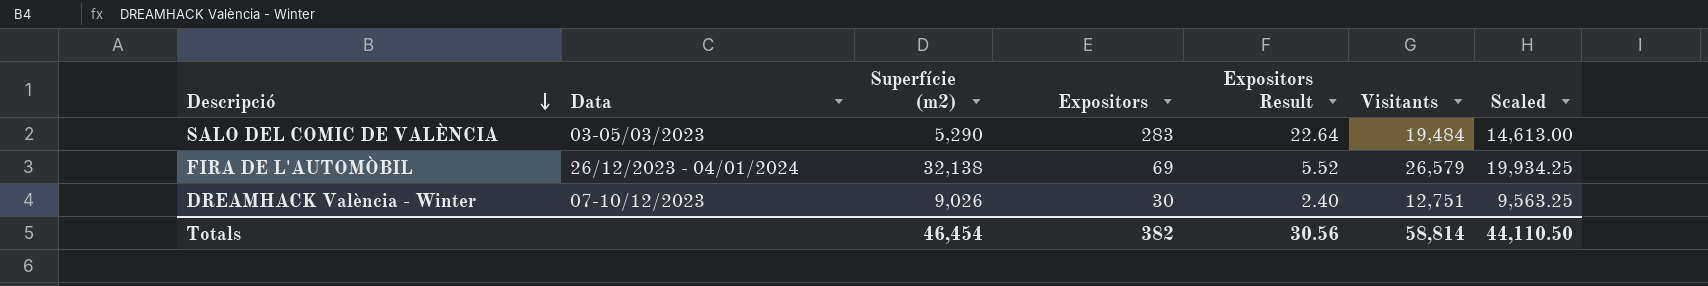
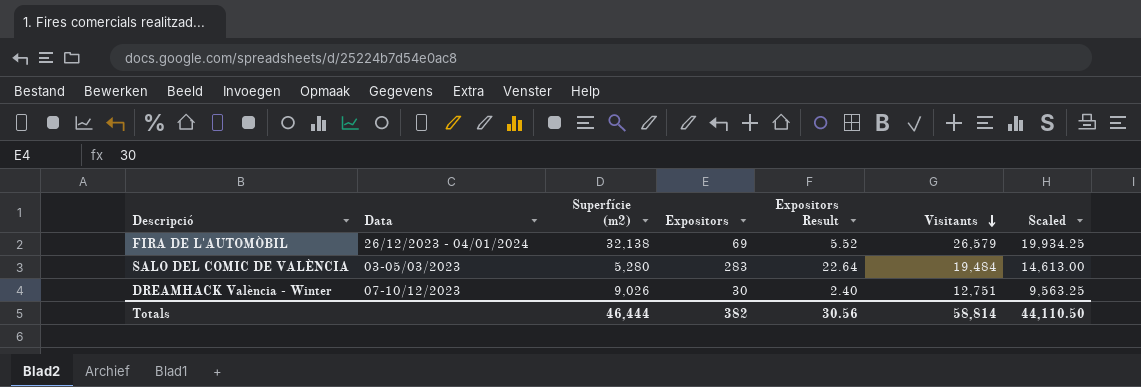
row order: Descripció descending -> Visitants descending
SALO DEL COMIC DE VALÈNCIA | Superfície (m2): 5,290 -> 5,280
Totals | Superfície (m2): 46,454 -> 46,444

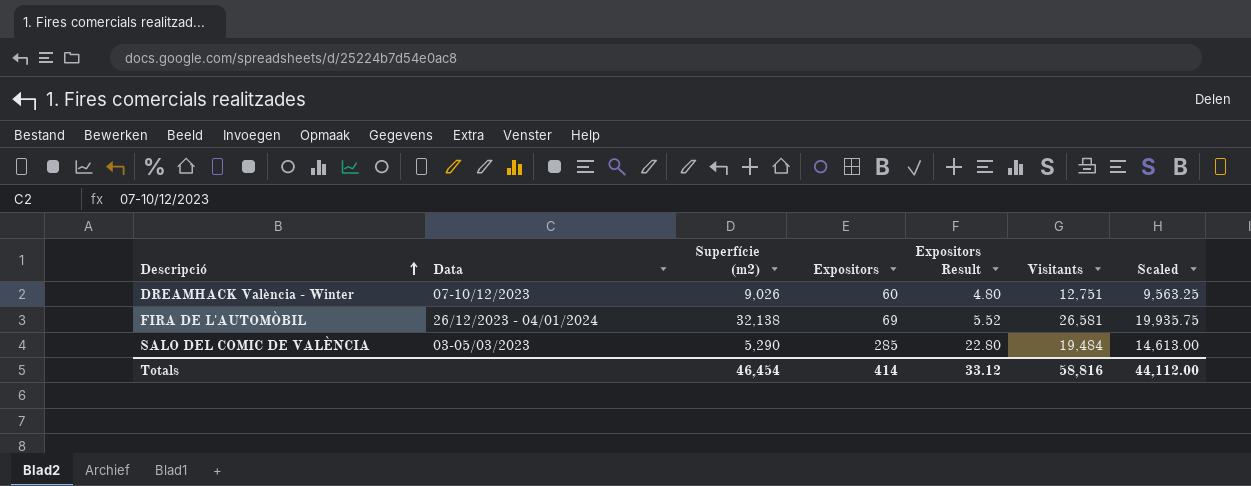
row order: Visitants descending -> Descripció ascending
DREAMHACK València - Winter | Expositors: 30 -> 60
DREAMHACK València - Winter | Expositors Result: 2.40 -> 4.80
FIRA DE L'AUTOMÒBIL | Visitants: 26,579 -> 26,581
FIRA DE L'AUTOMÒBIL | Scaled: 19,934.25 -> 19,935.75
SALO DEL COMIC DE VALÈNCIA | Superfície (m2): 5,280 -> 5,290
SALO DEL COMIC DE VALÈNCIA | Expositors: 283 -> 285
SALO DEL COMIC DE VALÈNCIA | Expositors Result: 22.64 -> 22.80
Totals | Superfície (m2): 46,444 -> 46,454
Totals | Expositors: 382 -> 414
Totals | Expositors Result: 30.56 -> 33.12
Totals | Visitants: 58,814 -> 58,816
Totals | Scaled: 44,110.50 -> 44,112.00

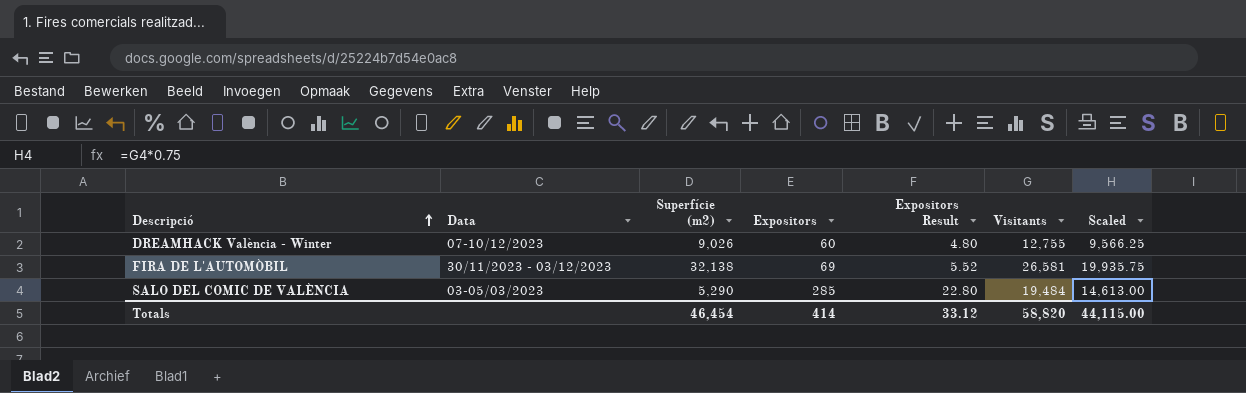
DREAMHACK València - Winter | Visitants: 12,751 -> 12,755
DREAMHACK València - Winter | Scaled: 9,563.25 -> 9,566.25
FIRA DE L'AUTOMÒBIL | Data: 26/12/2023 - 04/01/2024 -> 30/11/2023 - 03/12/2023
Totals | Visitants: 58,816 -> 58,820
Totals | Scaled: 44,112.00 -> 44,115.00

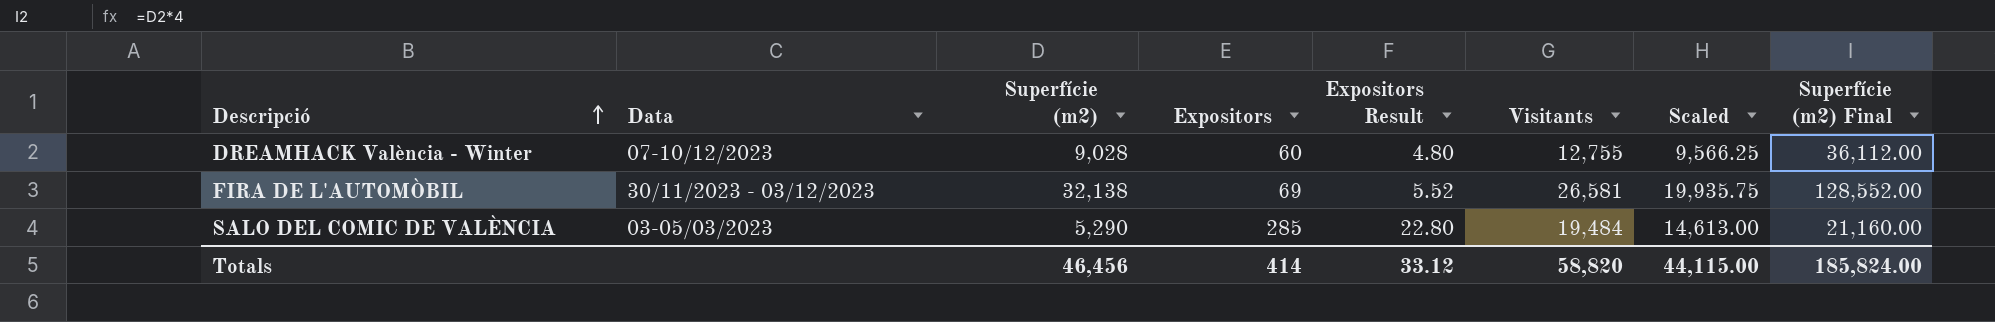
column Superfície (m2) Final | formula: none -> [Superfície (m2)] * 4
DREAMHACK València - Winter | Superfície (m2): 9,026 -> 9,028
Totals | Superfície (m2): 46,454 -> 46,456

